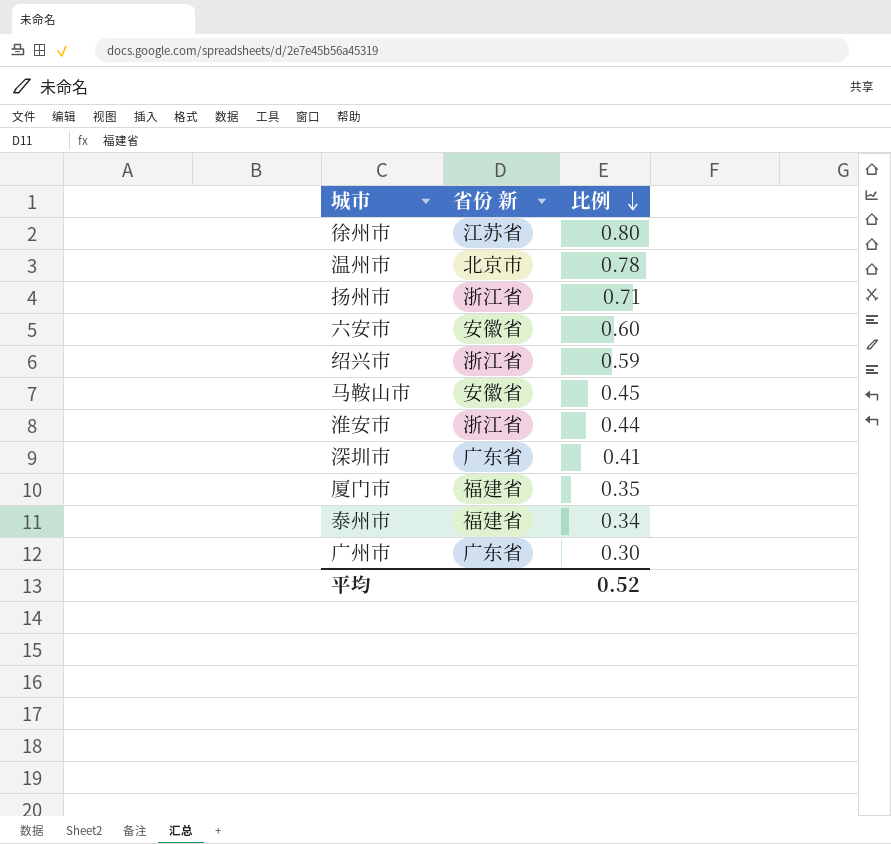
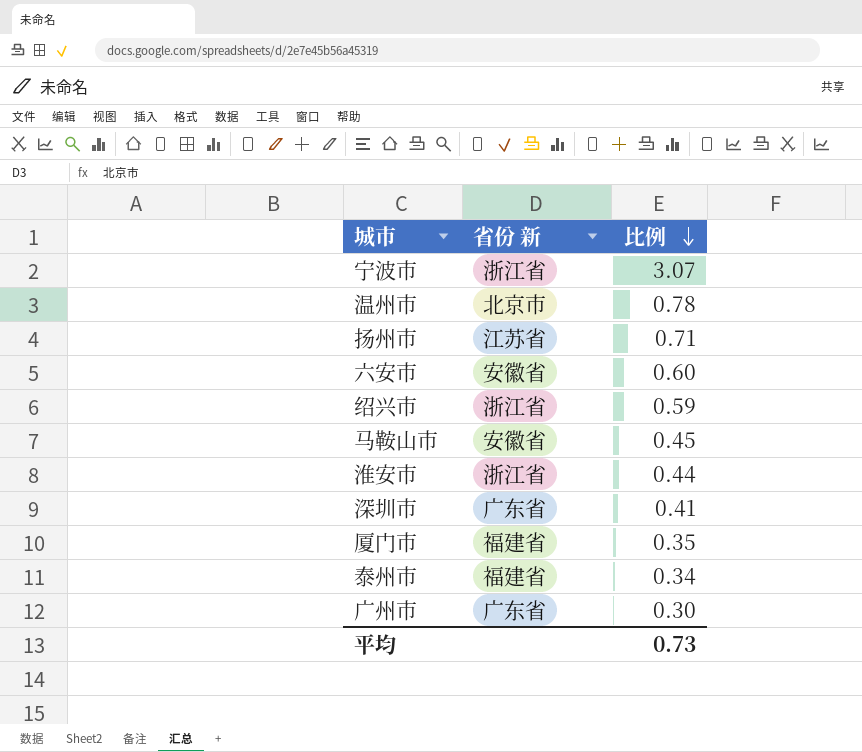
row 徐州市: 江苏省 | 0.80 -> none
row 宁波市: none -> 浙江省 | 3.07
扬州市 | 省份 新: 浙江省 -> 江苏省
平均 | 比例: 0.52 -> 0.73

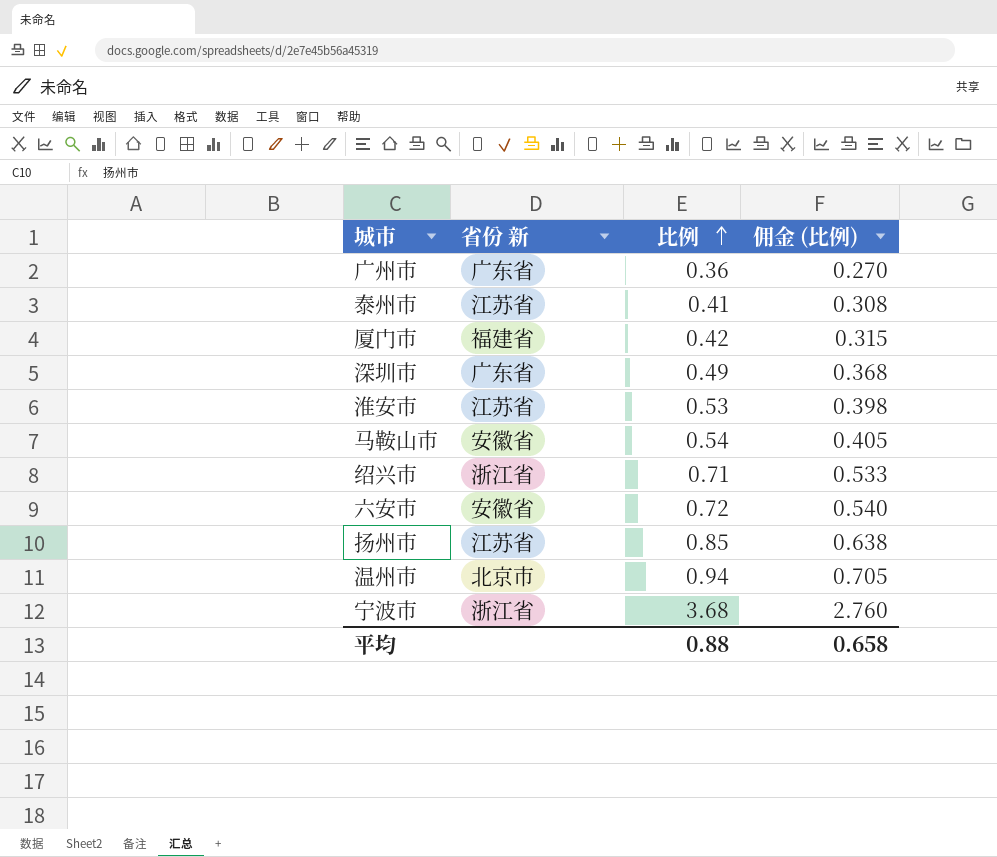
row order: 比例 descending -> 比例 ascending
column 佣金 (比例) | formula: none -> [比例] * 0.75
广州市 | 比例: 0.30 -> 0.36
泰州市 | 省份 新: 福建省 -> 江苏省
泰州市 | 比例: 0.34 -> 0.41
厦门市 | 比例: 0.35 -> 0.42
深圳市 | 比例: 0.41 -> 0.49
淮安市 | 省份 新: 浙江省 -> 江苏省
淮安市 | 比例: 0.44 -> 0.53
马鞍山市 | 比例: 0.45 -> 0.54
绍兴市 | 比例: 0.59 -> 0.71
六安市 | 比例: 0.60 -> 0.72
扬州市 | 比例: 0.71 -> 0.85
温州市 | 比例: 0.78 -> 0.94
宁波市 | 比例: 3.07 -> 3.68
平均 | 比例: 0.73 -> 0.88

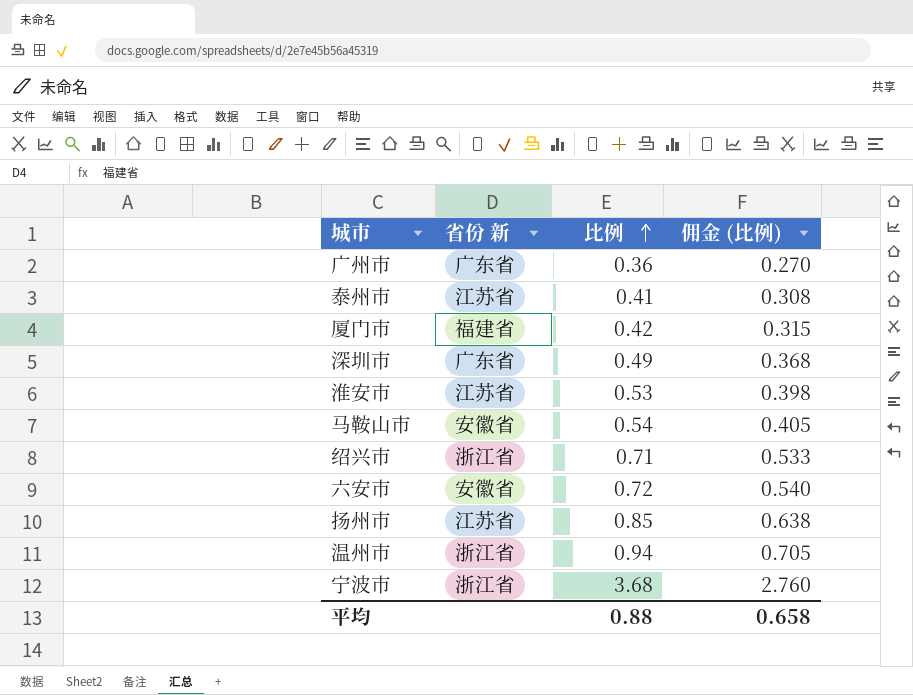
温州市 | 省份 新: 北京市 -> 浙江省

